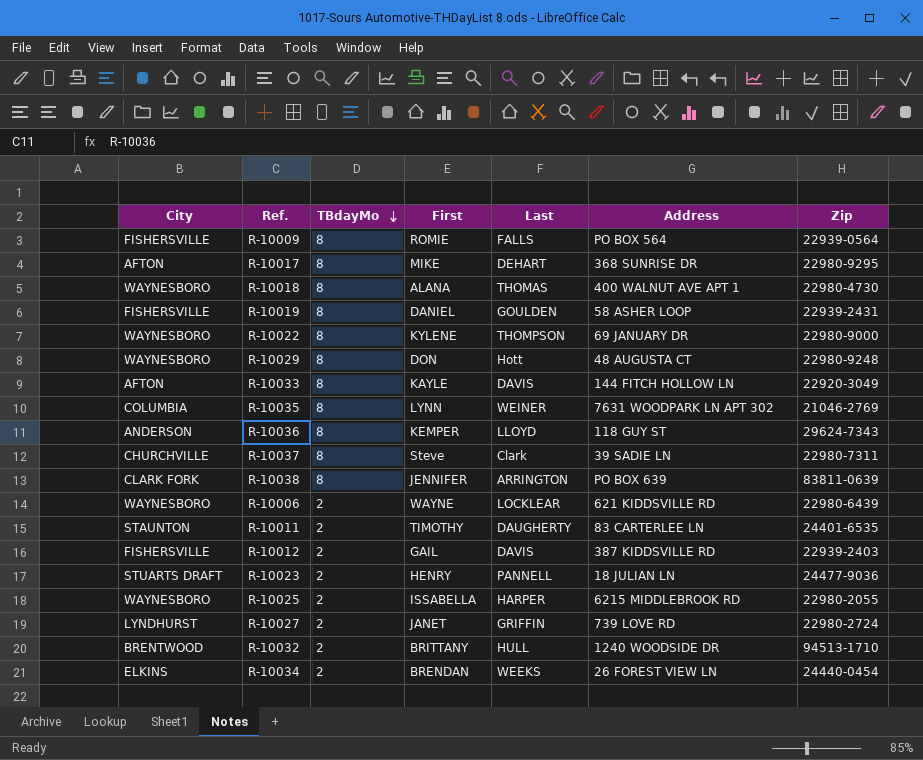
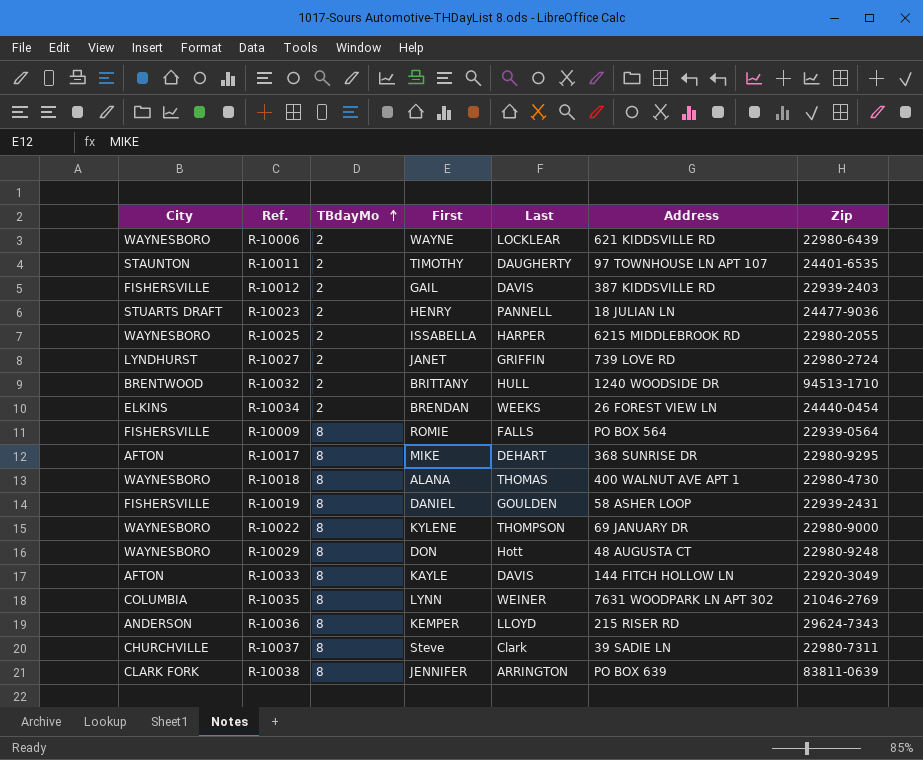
row order: TBdayMo descending -> TBdayMo ascending
R-10011 | Address: 83 CARTERLEE LN -> 97 TOWNHOUSE LN APT 107
R-10036 | Address: 118 GUY ST -> 215 RISER RD

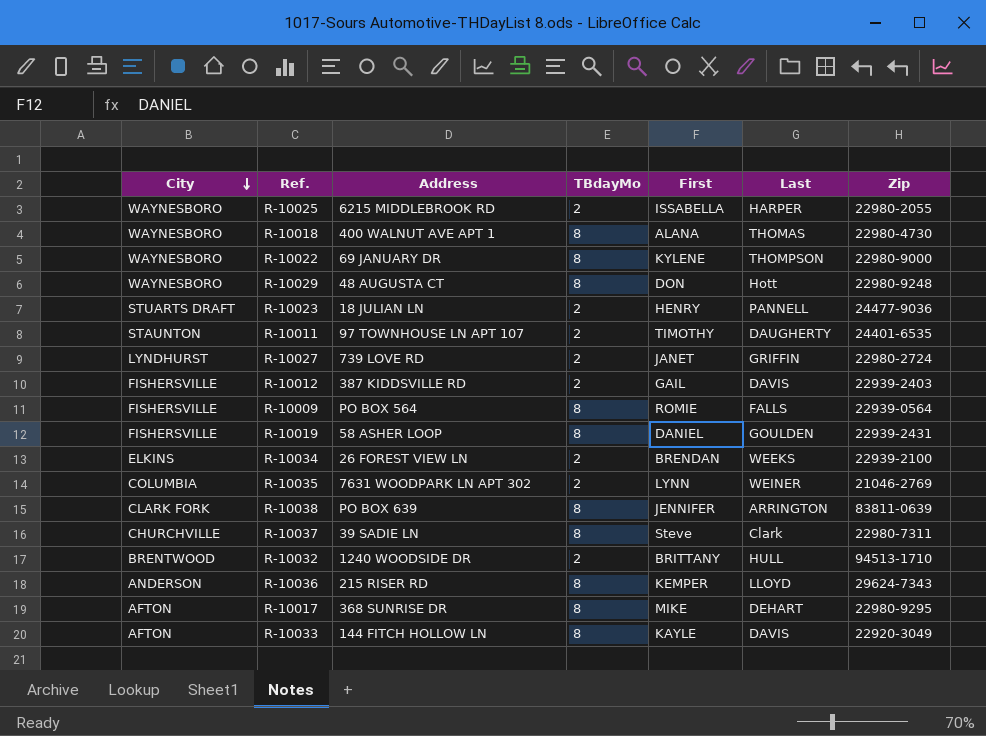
row order: TBdayMo ascending -> City descending
column Address | position: 6 -> 3
row R-10006: WAYNESBORO | 2 | WAYNE | LOCKLEAR | 621 KIDDSVILLE RD | 22980-6439 -> none
R-10034 | Zip: 24440-0454 -> 22939-2100
R-10035 | TBdayMo: 8 -> 2

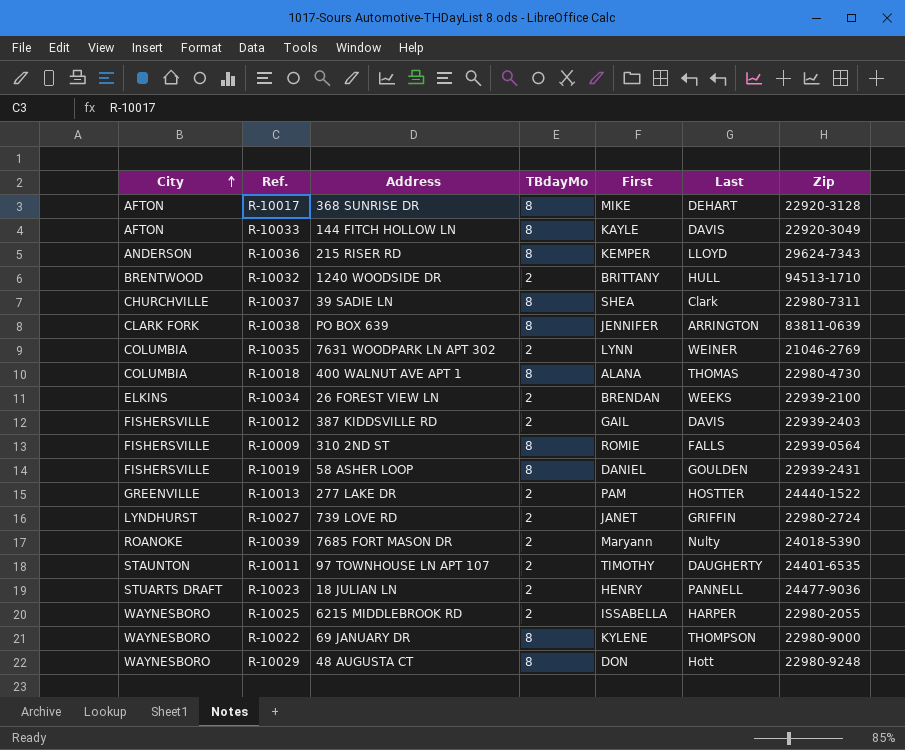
row order: City descending -> City ascending
R-10017 | Zip: 22980-9295 -> 22920-3128
R-10037 | First: Steve -> SHEA
R-10018 | City: WAYNESBORO -> COLUMBIA
R-10009 | Address: PO BOX 564 -> 310 2ND ST
row R-10013: none -> GREENVILLE | 277 LAKE DR | 2 | PAM | HOSTTER | 24440-1522
row R-10039: none -> ROANOKE | 7685 FORT MASON DR | 2 | Maryann | Nulty | 24018-5390

